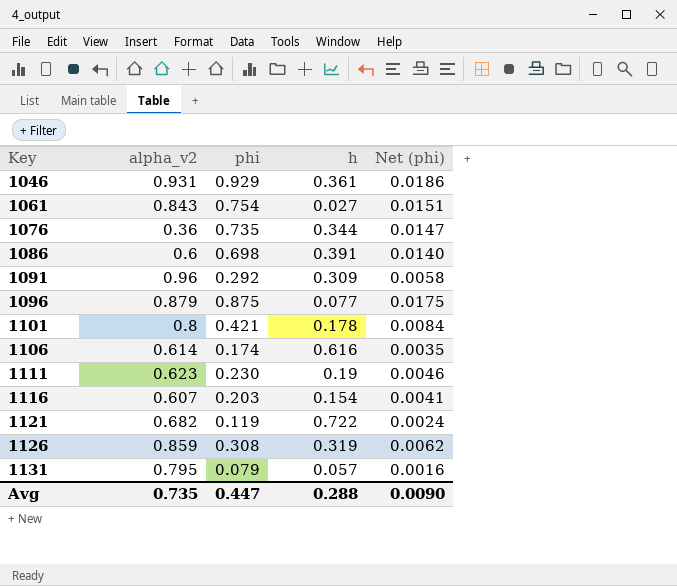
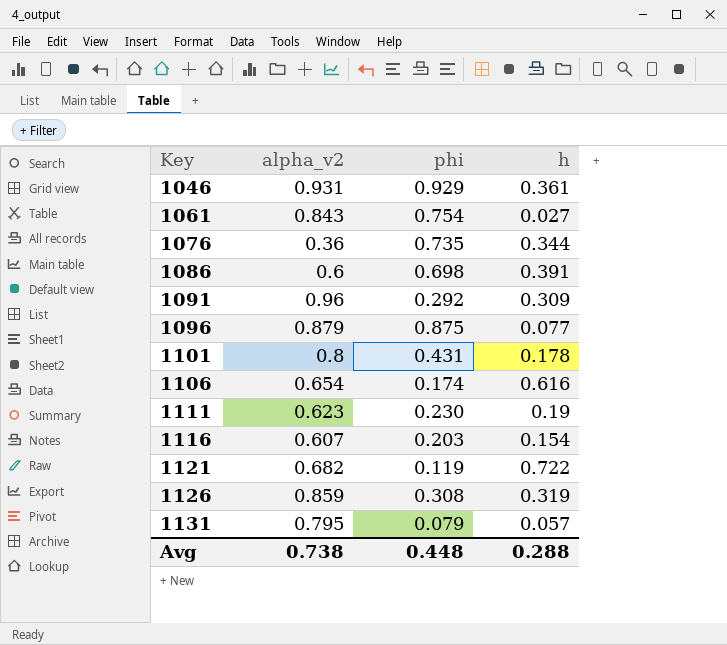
column Net (phi) | formula: [phi] * 0.02 -> none
1101 | phi: 0.421 -> 0.431
1106 | alpha_v2: 0.614 -> 0.654
Avg | alpha_v2: 0.735 -> 0.738
Avg | phi: 0.447 -> 0.448

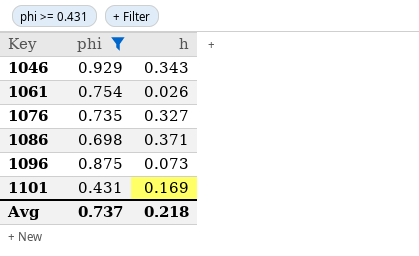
filter: none -> phi >= 0.431
column alpha_v2 | position: 2 -> none
1046 | h: 0.361 -> 0.343
1061 | h: 0.027 -> 0.026
1076 | h: 0.344 -> 0.327
1086 | h: 0.391 -> 0.371
1096 | h: 0.077 -> 0.073
1101 | h: 0.178 -> 0.169
Avg | phi: 0.448 -> 0.737
Avg | h: 0.288 -> 0.218

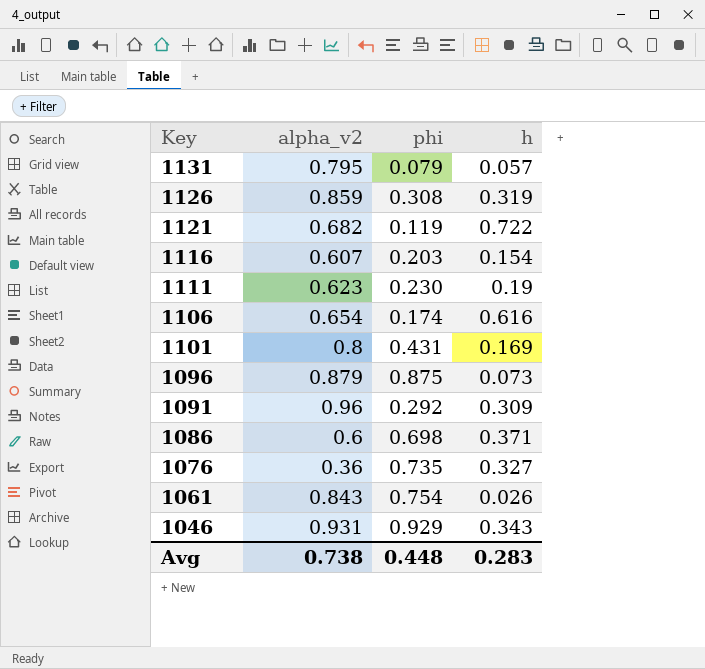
filter: phi >= 0.431 -> none
row order: Key ascending -> Key descending
column alpha_v2 | position: none -> 2
Avg | phi: 0.737 -> 0.448
Avg | h: 0.218 -> 0.283

